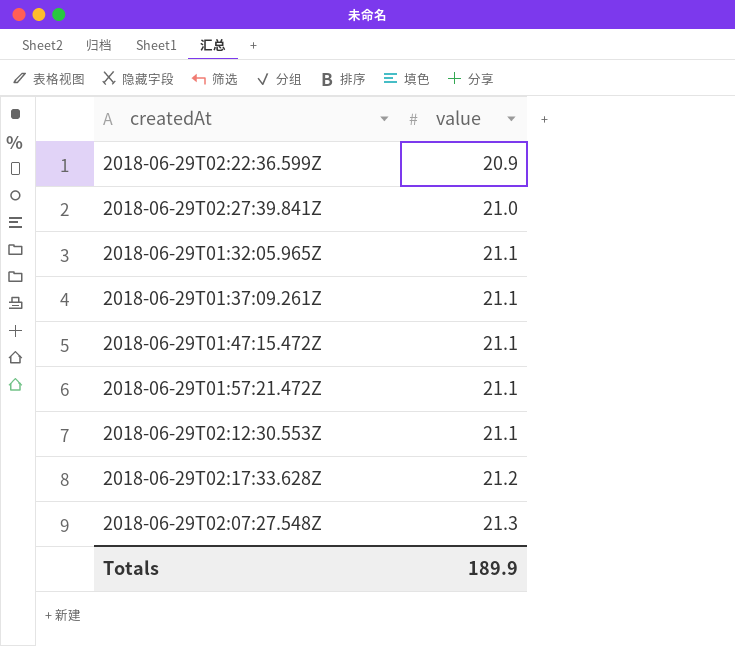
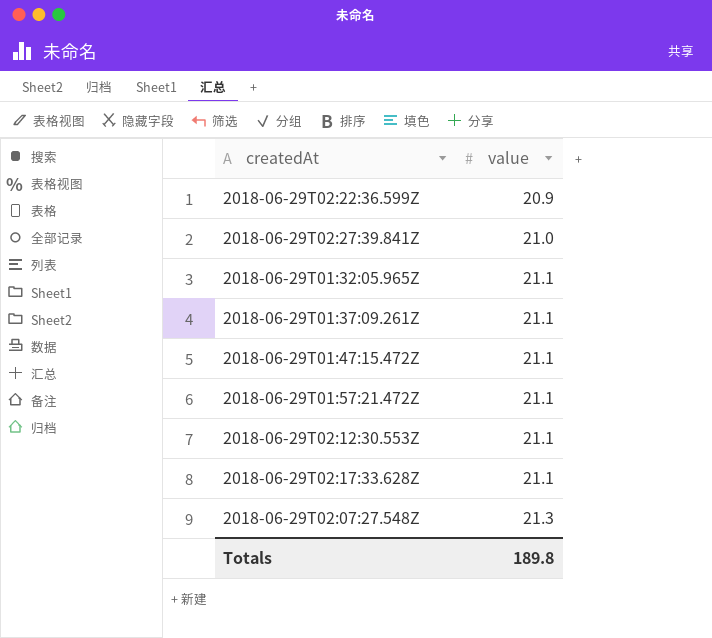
2018-06-29T02:17:33.628Z | value: 21.2 -> 21.1
Totals | value: 189.9 -> 189.8

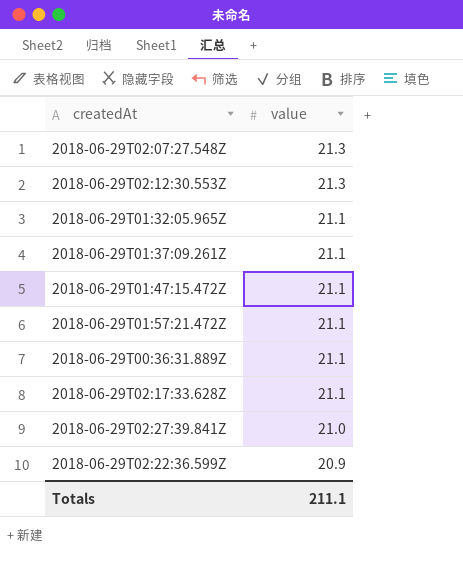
row order: value ascending -> value descending
2018-06-29T02:12:30.553Z | value: 21.1 -> 21.3
row 2018-06-29T00:36:31.889Z: none -> 21.1
Totals | value: 189.8 -> 211.1

